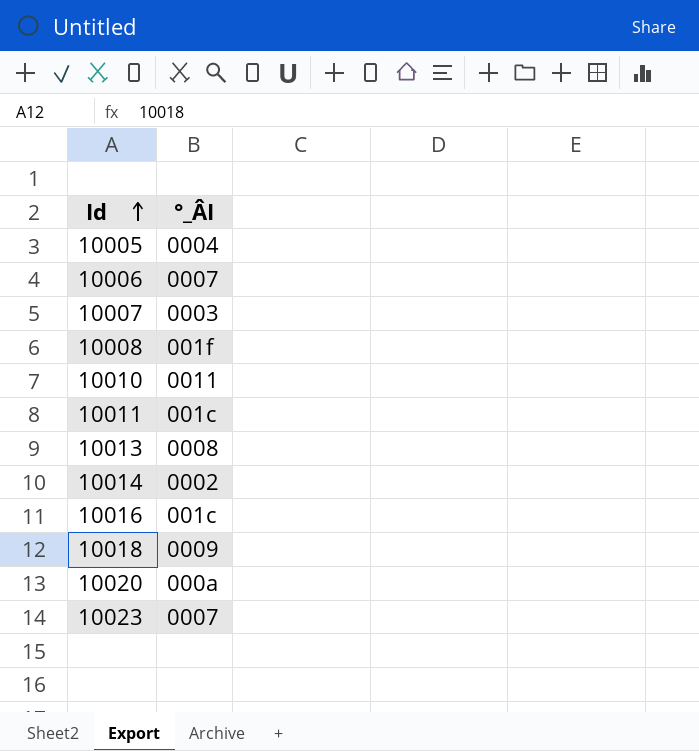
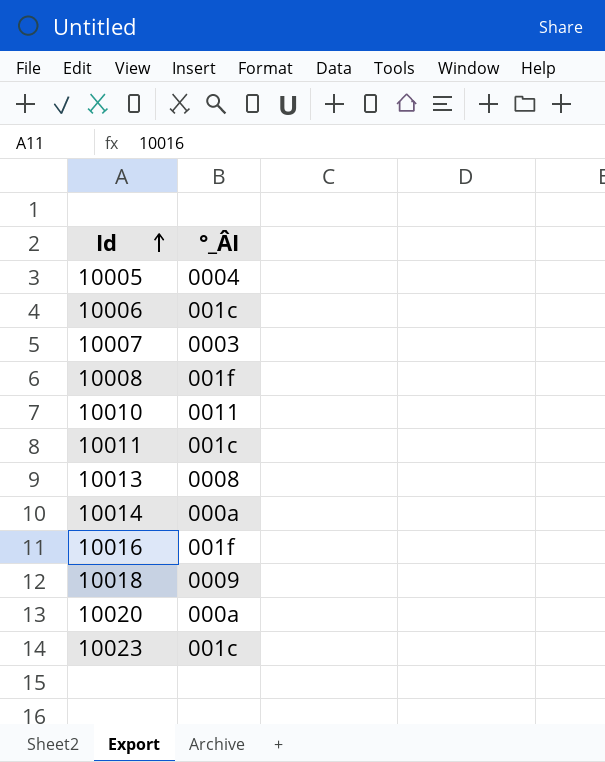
10006 | °_ÂI: 0007 -> 001c
10014 | °_ÂI: 0002 -> 000a
10016 | °_ÂI: 001c -> 001f
10023 | °_ÂI: 0007 -> 001c

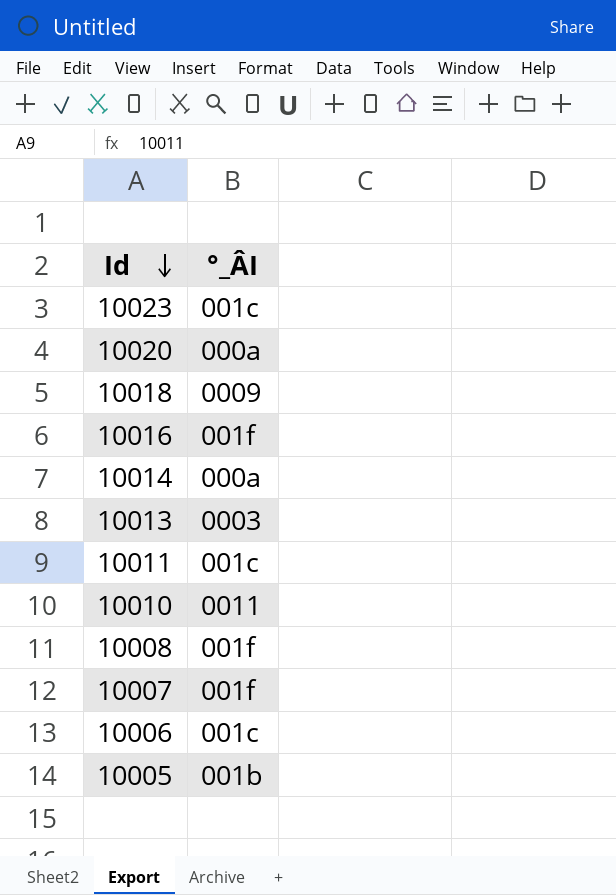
row order: Id ascending -> Id descending
10013 | °_ÂI: 0008 -> 0003
10007 | °_ÂI: 0003 -> 001f
10005 | °_ÂI: 0004 -> 001b

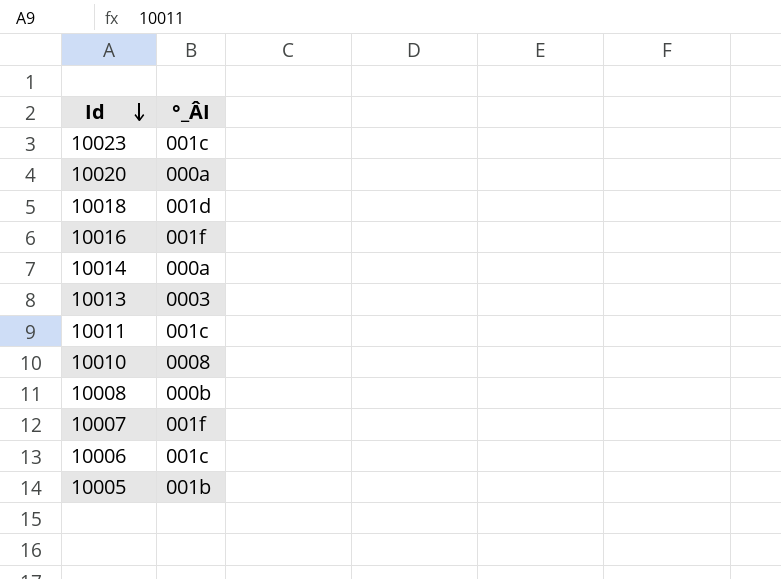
10018 | °_ÂI: 0009 -> 001d
10010 | °_ÂI: 0011 -> 0008
10008 | °_ÂI: 001f -> 000b

